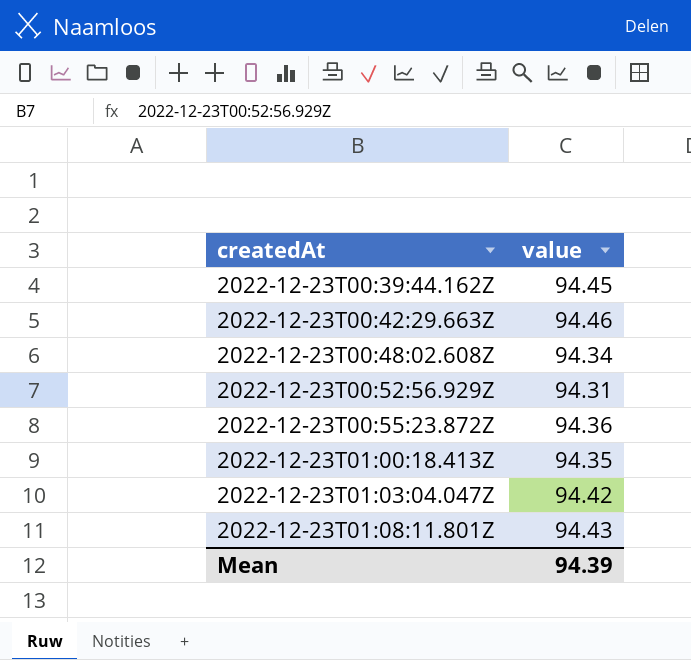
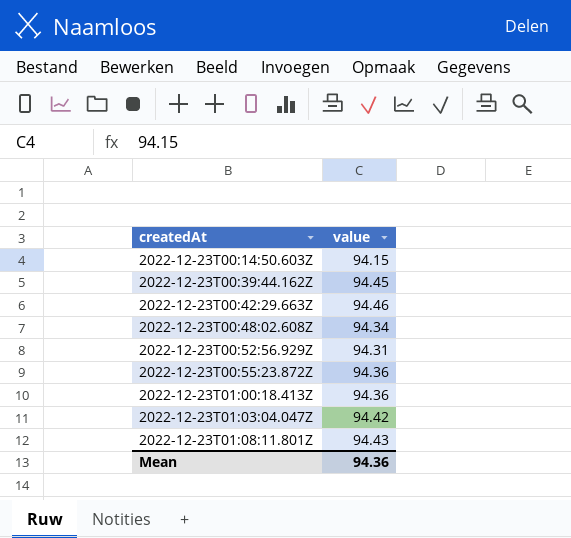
row 2022-12-23T00:14:50.603Z: none -> 94.15
2022-12-23T01:00:18.413Z | value: 94.35 -> 94.36
Mean | value: 94.39 -> 94.36

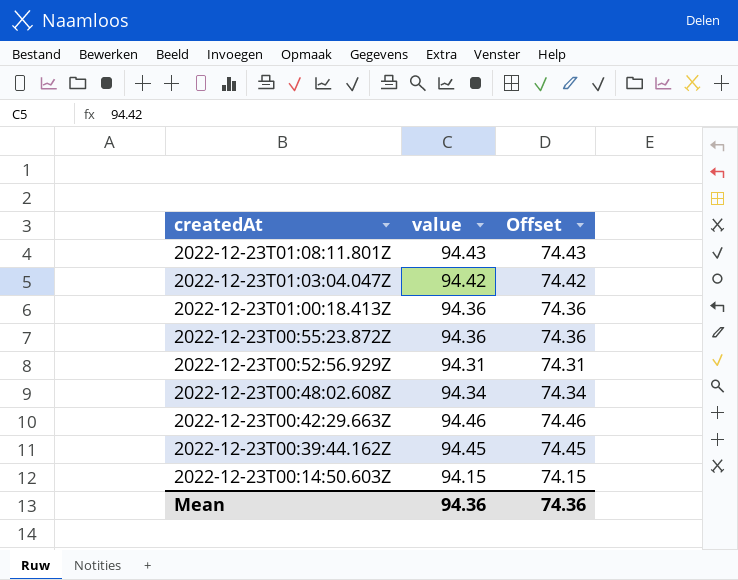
row order: createdAt ascending -> createdAt descending
column Offset | formula: none -> [value] - 20

